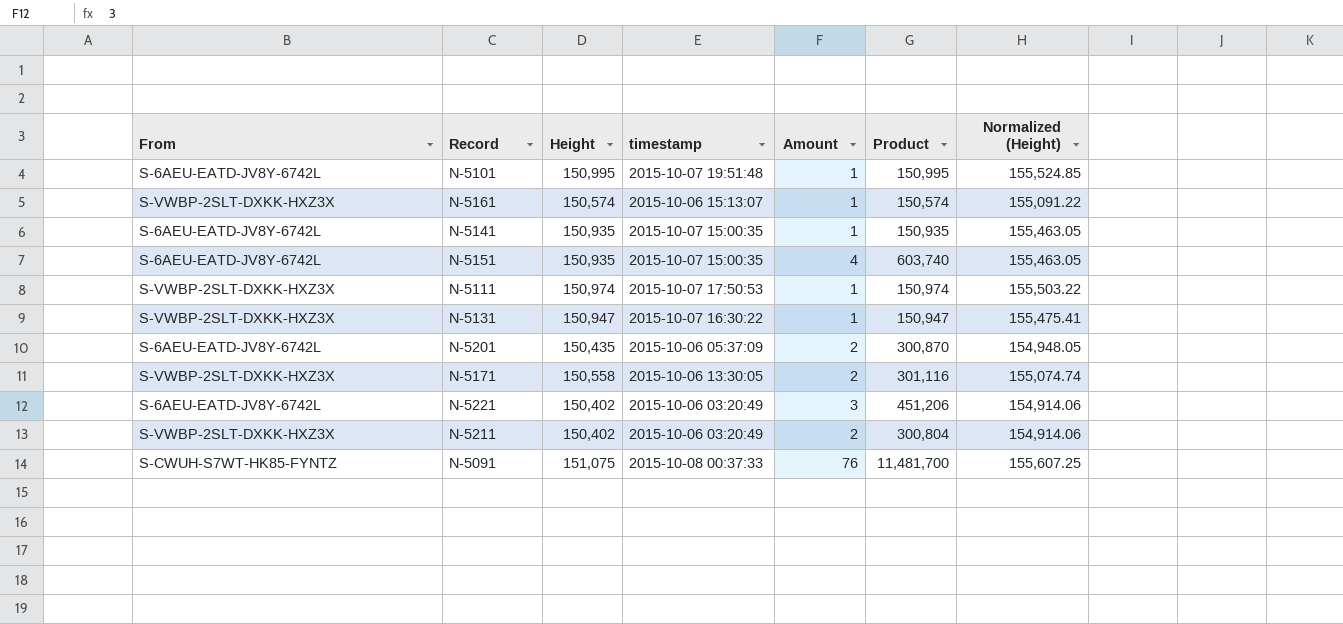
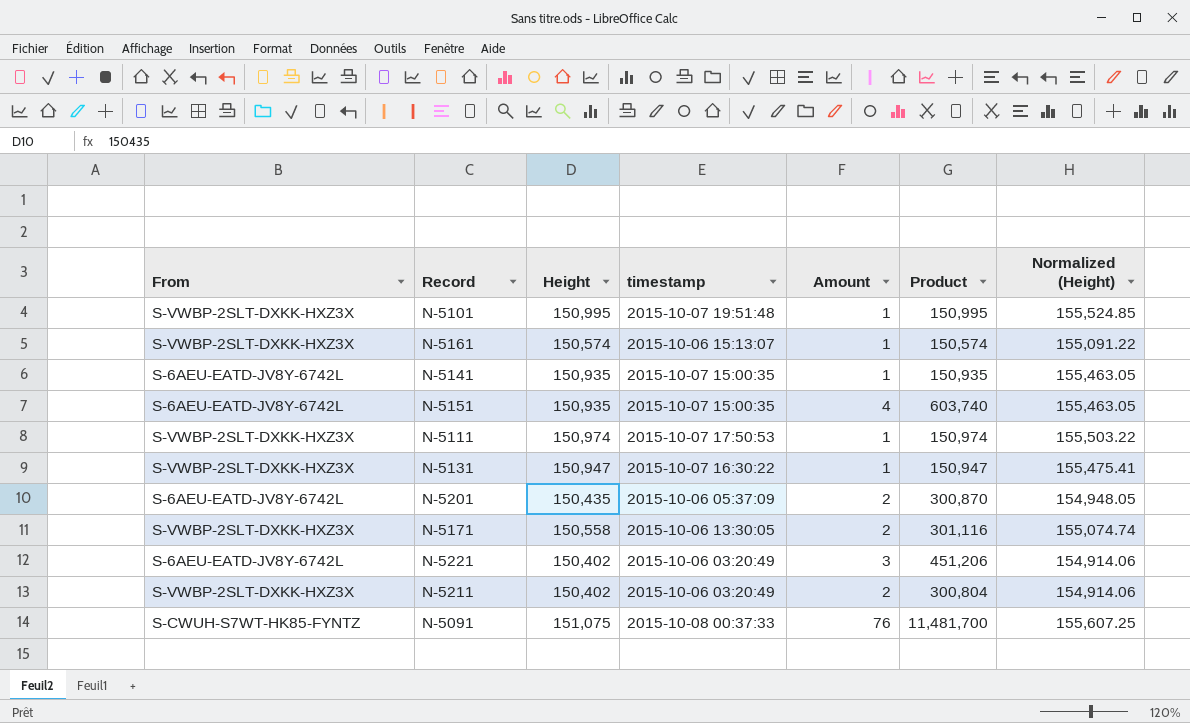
N-5101 | From: S-6AEU-EATD-JV8Y-6742L -> S-VWBP-2SLT-DXKK-HXZ3X

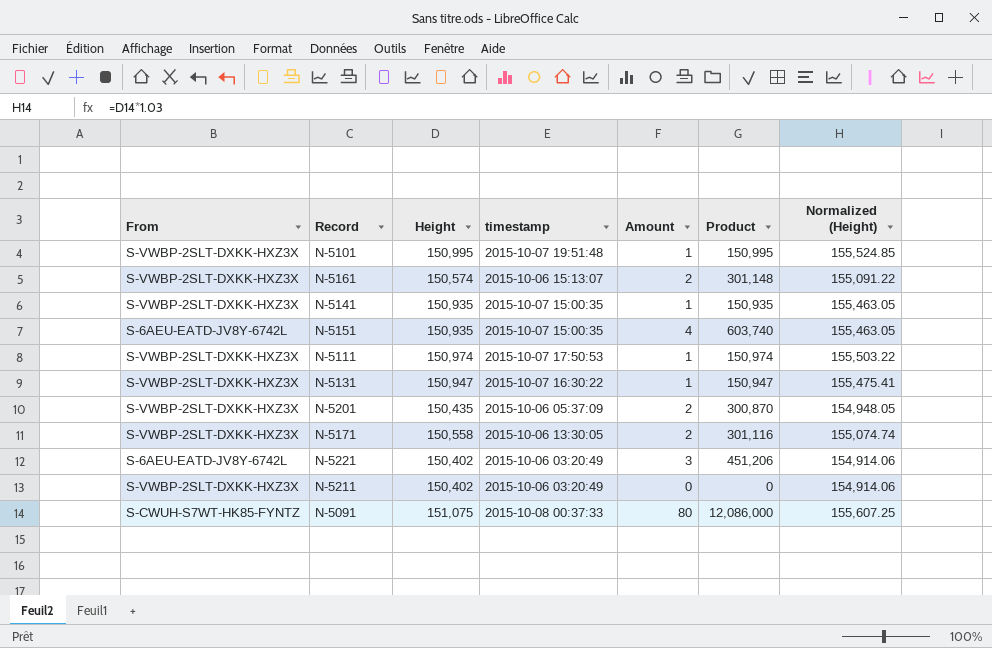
N-5161 | Amount: 1 -> 2
N-5161 | Product: 150,574 -> 301,148
N-5141 | From: S-6AEU-EATD-JV8Y-6742L -> S-VWBP-2SLT-DXKK-HXZ3X
N-5201 | From: S-6AEU-EATD-JV8Y-6742L -> S-VWBP-2SLT-DXKK-HXZ3X
N-5211 | Amount: 2 -> 0
N-5211 | Product: 300,804 -> 0
N-5091 | Amount: 76 -> 80
N-5091 | Product: 11,481,700 -> 12,086,000

